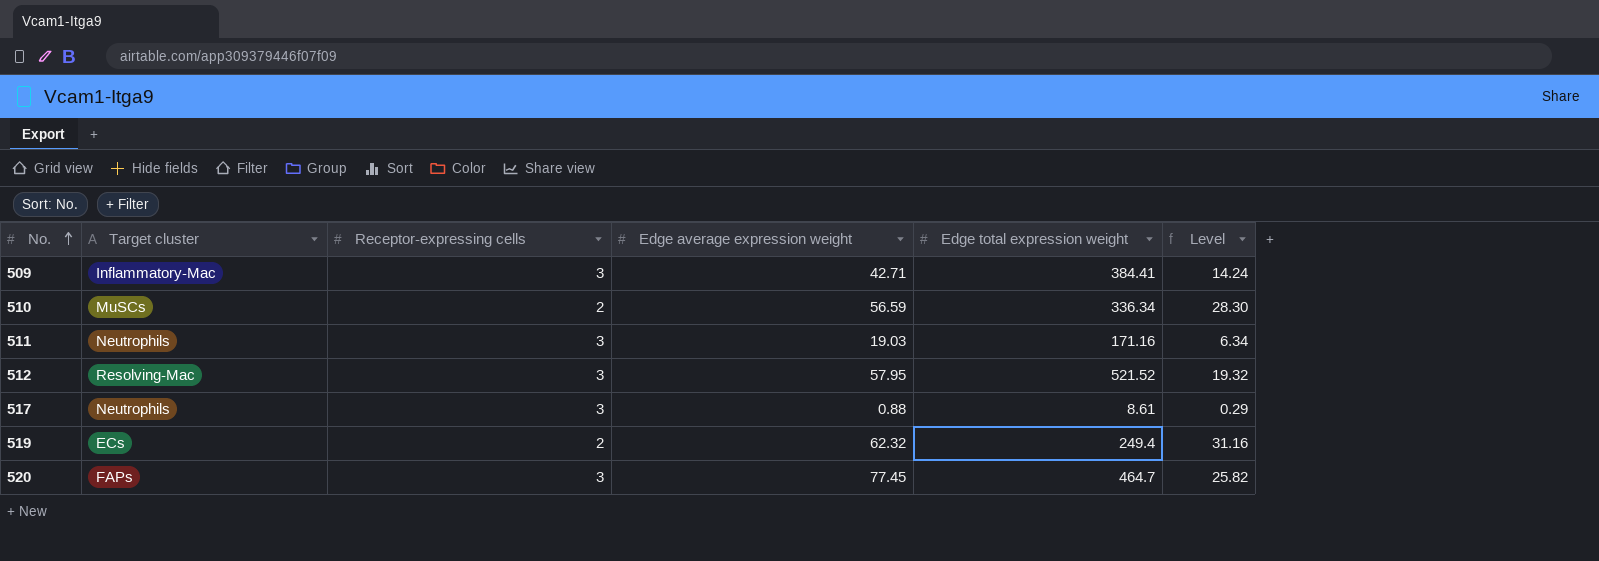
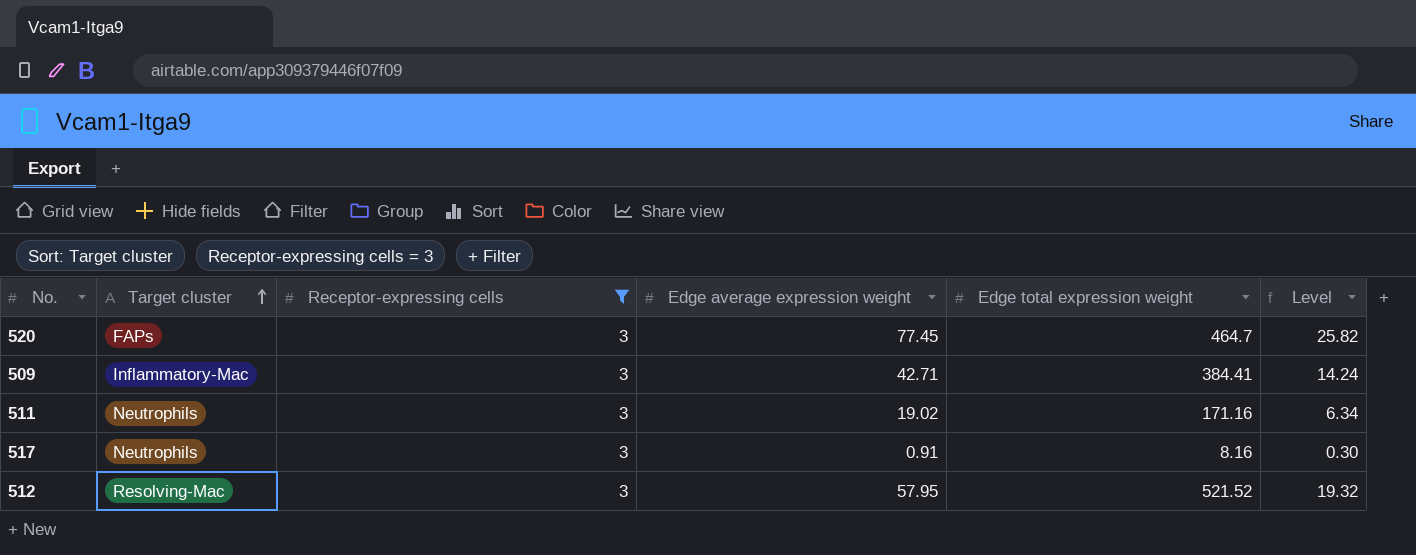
filter: none -> Receptor-expressing cells = 3
row order: No. ascending -> Target cluster ascending
511 | Edge average expression weight: 19.03 -> 19.02
517 | Edge average expression weight: 0.88 -> 0.91
517 | Edge total expression weight: 8.61 -> 8.16
517 | Level: 0.29 -> 0.30

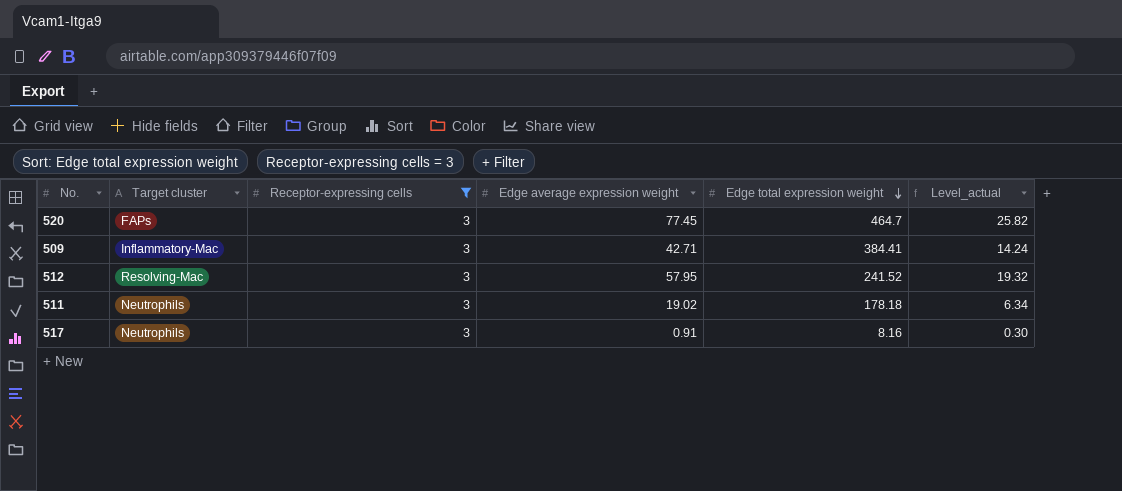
row order: Target cluster ascending -> Edge total expression weight descending
column name: Level -> Level_actual
512 | Edge total expression weight: 521.52 -> 241.52
511 | Edge total expression weight: 171.16 -> 178.18

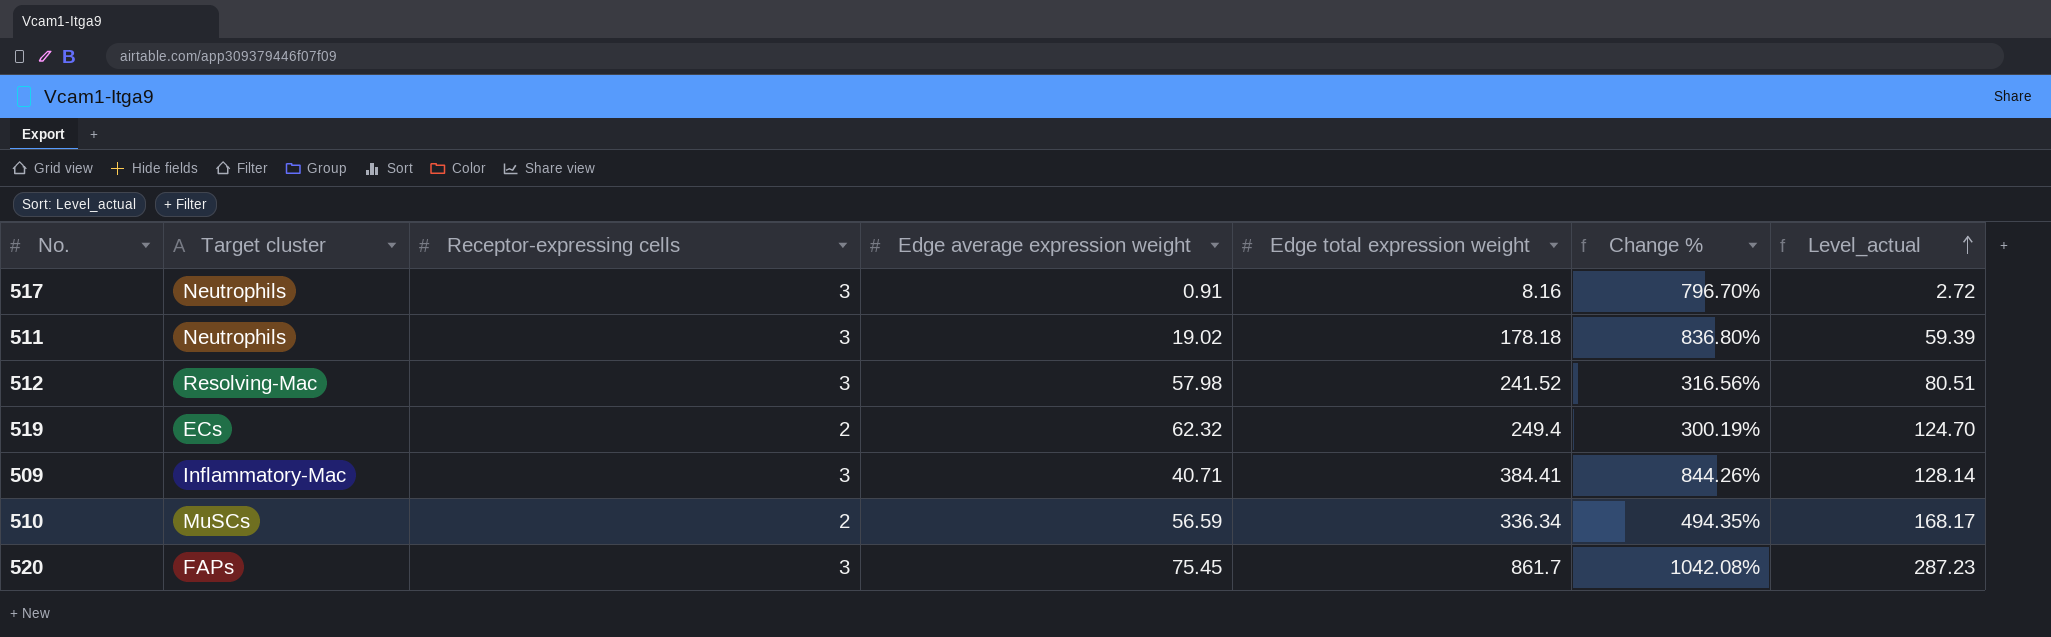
filter: Receptor-expressing cells = 3 -> none
row order: Edge total expression weight descending -> Level_actual ascending
column Change % | formula: none -> ([Edge total expression weight] - [Edge average expression weight]) / [Edge average expression weight]
column Level_actual | formula: [Edge average expression weight] / [Receptor-expressing cells] -> [Edge total expression weight] / [Receptor-expressing cells]
512 | Edge average expression weight: 57.95 -> 57.98
509 | Edge average expression weight: 42.71 -> 40.71
520 | Edge average expression weight: 77.45 -> 75.45
520 | Edge total expression weight: 464.7 -> 861.7

